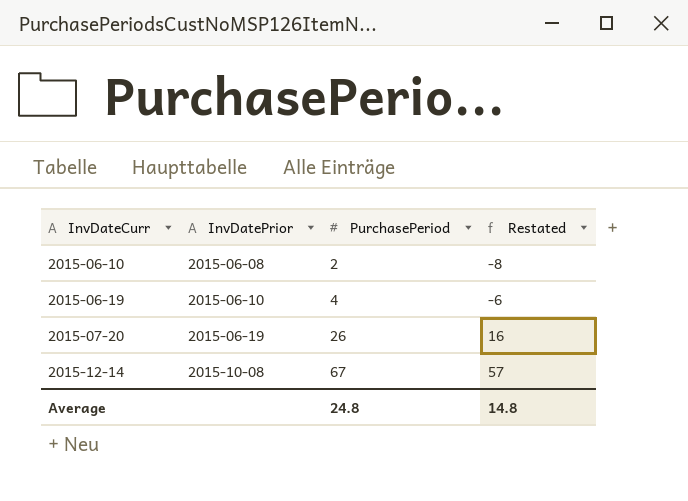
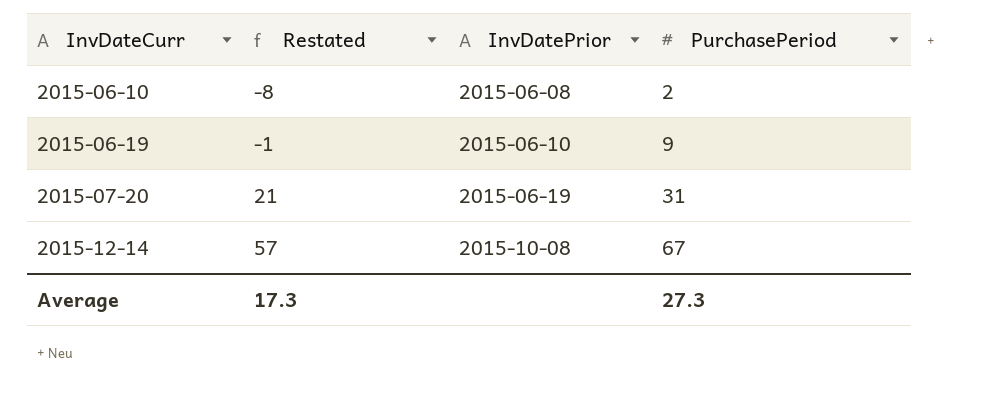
column Restated | position: 4 -> 2
2015-06-19 | Restated: -6 -> -1
2015-06-19 | PurchasePeriod: 4 -> 9
2015-07-20 | Restated: 16 -> 21
2015-07-20 | PurchasePeriod: 26 -> 31
Average | Restated: 14.8 -> 17.3
Average | PurchasePeriod: 24.8 -> 27.3

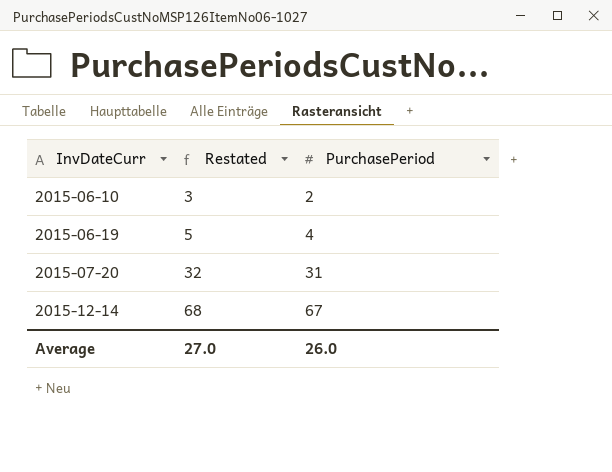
column InvDatePrior | position: 3 -> none
column Restated | formula: [PurchasePeriod] - 10 -> [PurchasePeriod] + 1
2015-06-19 | PurchasePeriod: 9 -> 4
Average | Restated: 17.3 -> 27.0
Average | PurchasePeriod: 27.3 -> 26.0

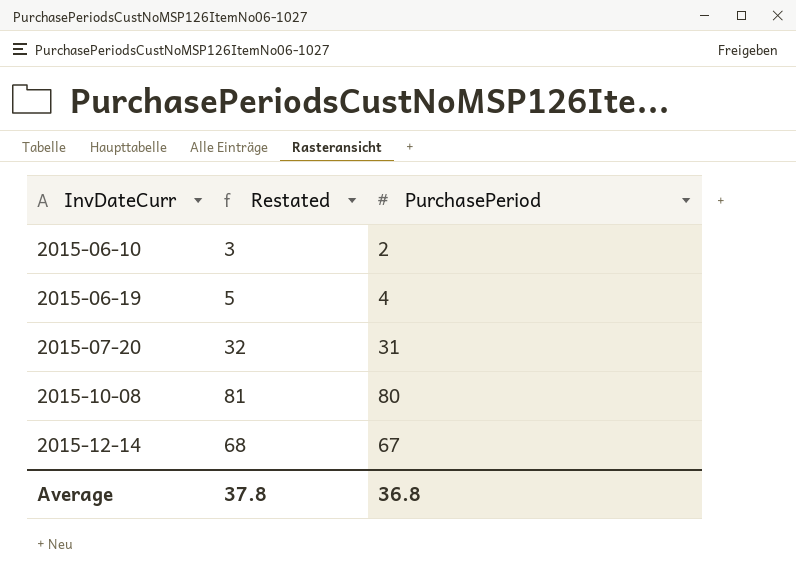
row 2015-10-08: none -> 81 | 80
Average | Restated: 27.0 -> 37.8
Average | PurchasePeriod: 26.0 -> 36.8

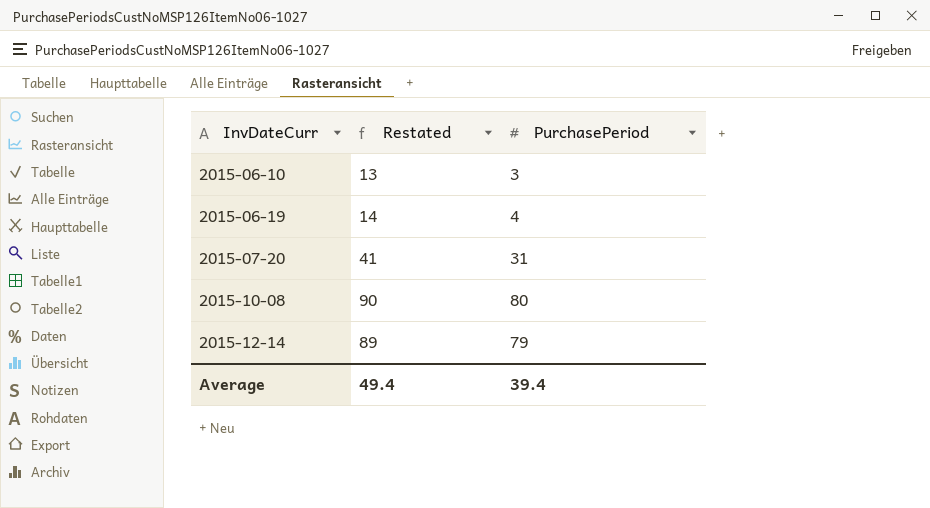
column Restated | formula: [PurchasePeriod] + 1 -> [PurchasePeriod] + 10
2015-06-10 | PurchasePeriod: 2 -> 3
2015-12-14 | PurchasePeriod: 67 -> 79
Average | Restated: 37.8 -> 49.4
Average | PurchasePeriod: 36.8 -> 39.4

